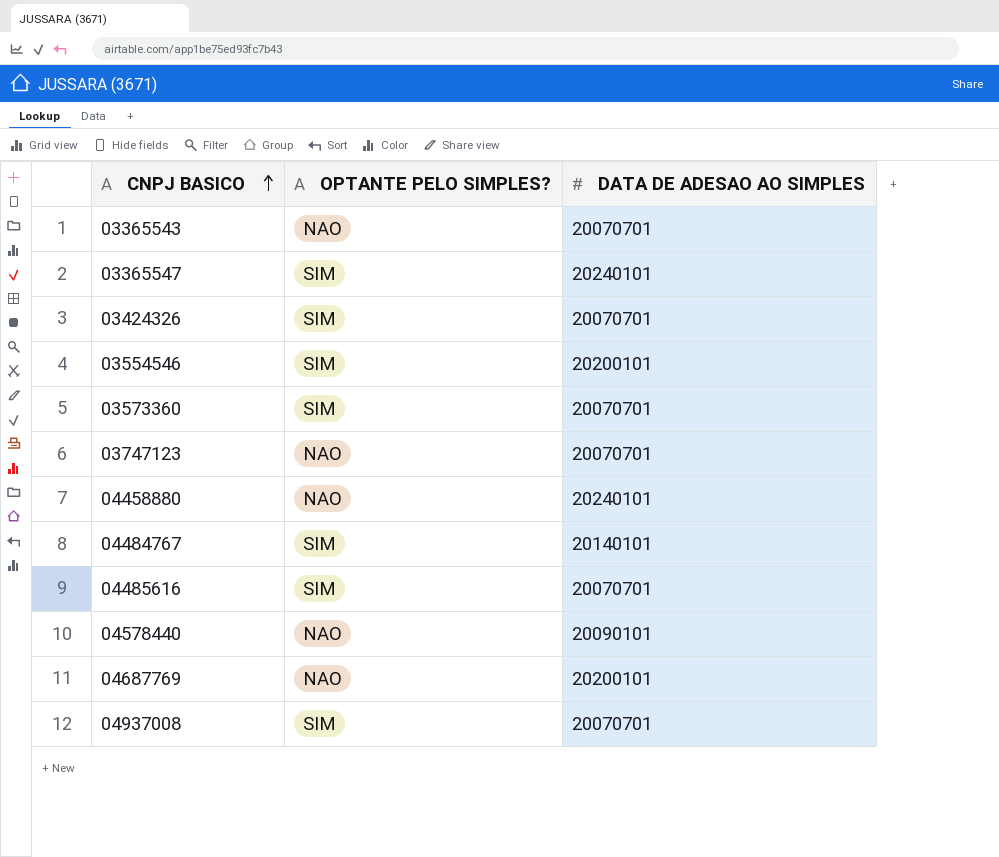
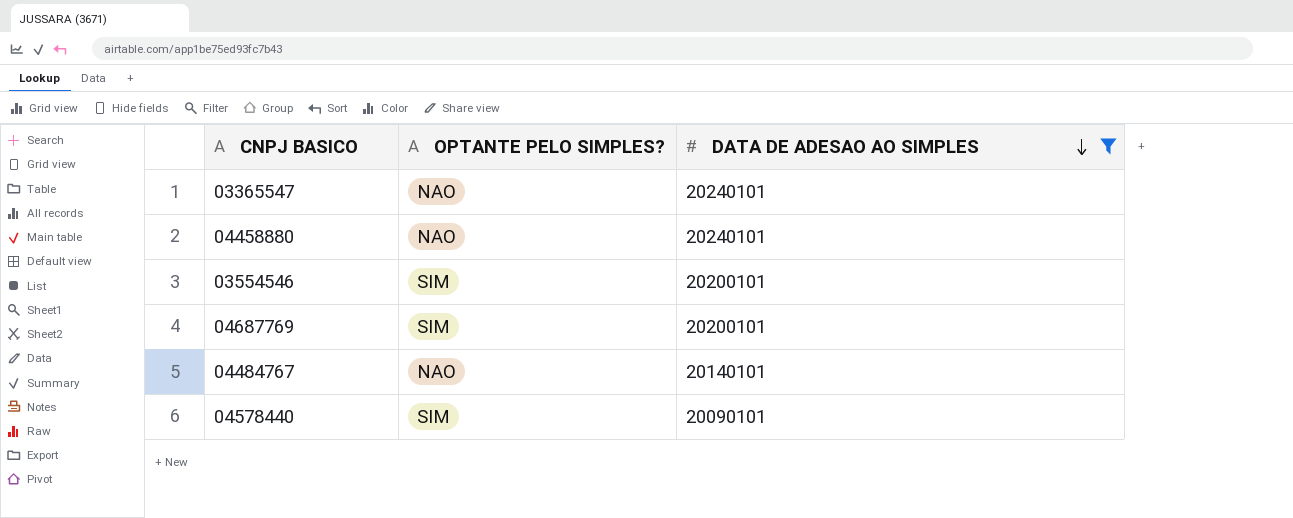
filter: none -> DATA DE ADESAO AO SIMPLES != 20070701
row order: CNPJ BASICO ascending -> DATA DE ADESAO AO SIMPLES descending
03365547 | OPTANTE PELO SIMPLES?: SIM -> NAO
04687769 | OPTANTE PELO SIMPLES?: NAO -> SIM
04484767 | OPTANTE PELO SIMPLES?: SIM -> NAO
04578440 | OPTANTE PELO SIMPLES?: NAO -> SIM

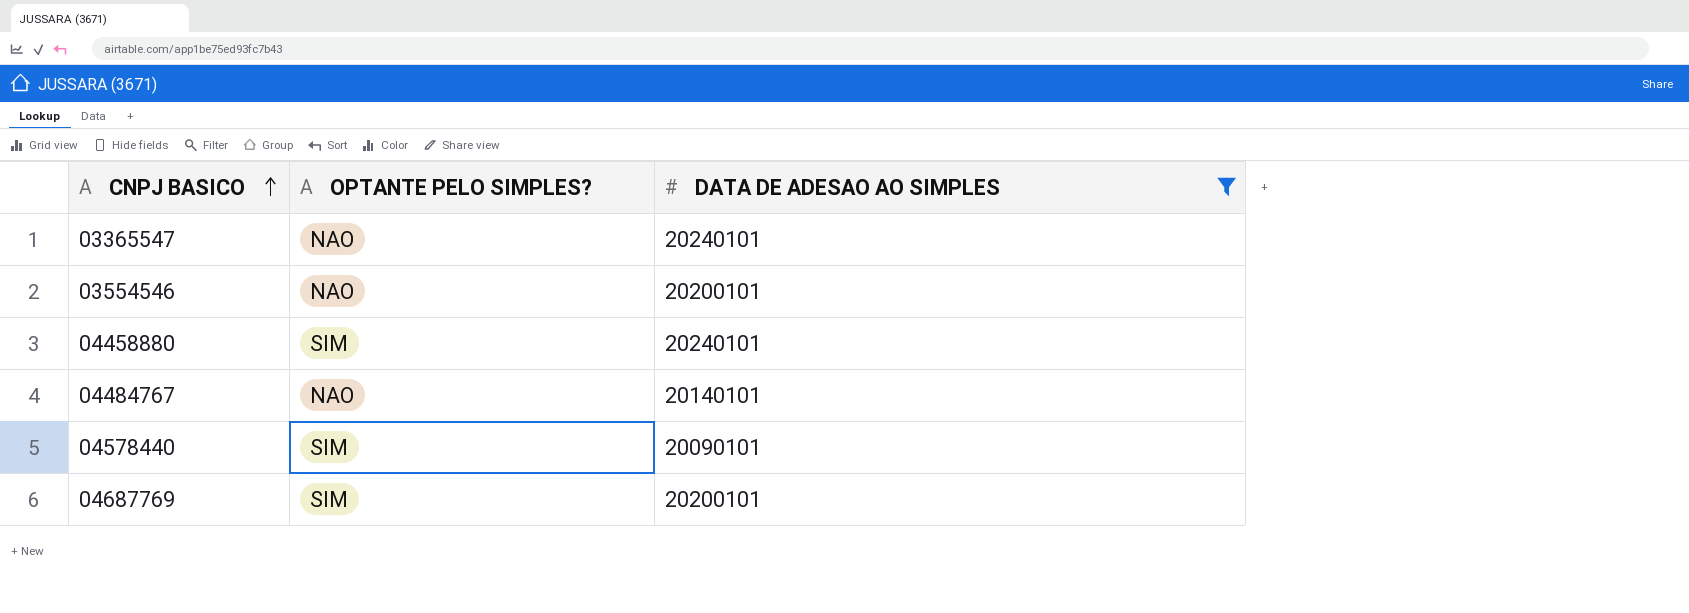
row order: DATA DE ADESAO AO SIMPLES descending -> CNPJ BASICO ascending
03554546 | OPTANTE PELO SIMPLES?: SIM -> NAO
04458880 | OPTANTE PELO SIMPLES?: NAO -> SIM

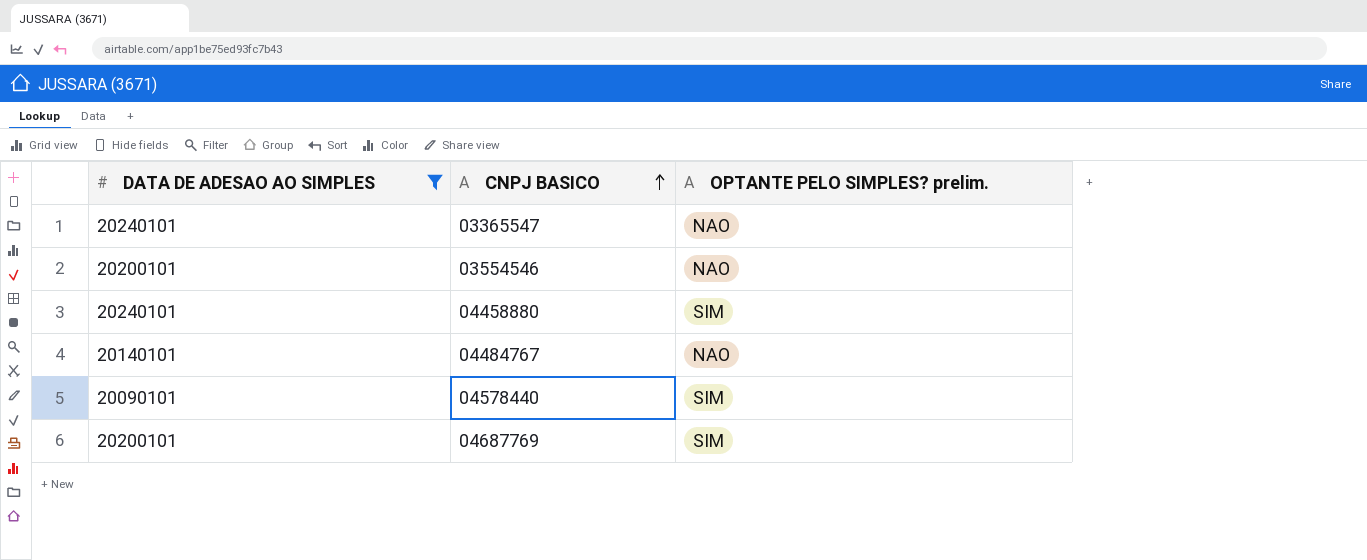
column DATA DE ADESAO AO SIMPLES | position: 3 -> 1
column name: OPTANTE PELO SIMPLES? -> OPTANTE PELO SIMPLES? prelim.

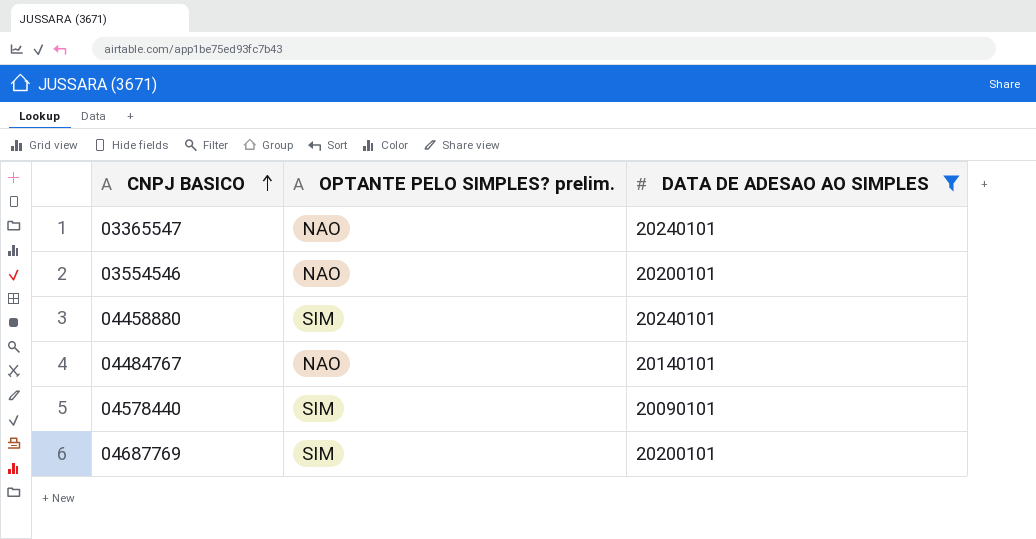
column DATA DE ADESAO AO SIMPLES | position: 1 -> 3

